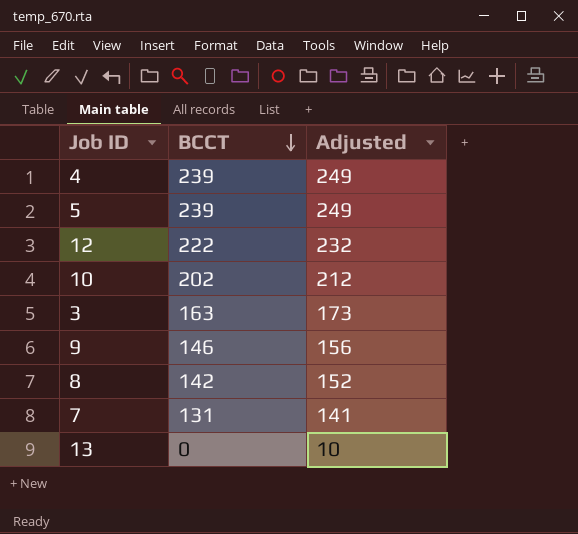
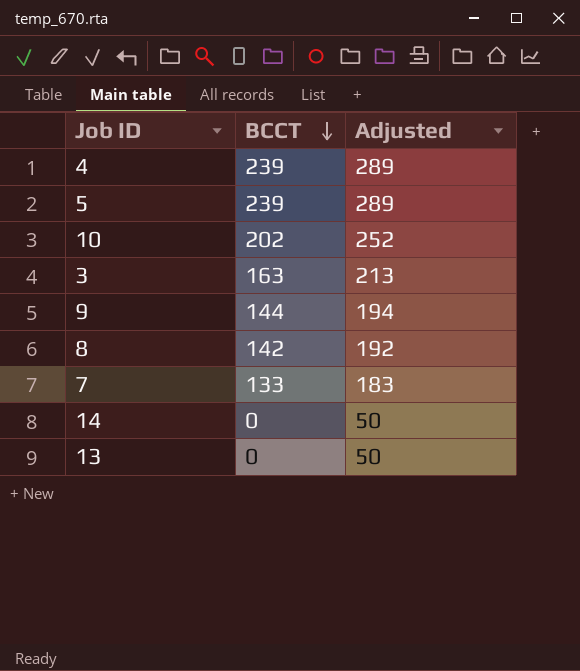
column Adjusted | formula: [BCCT] + 10 -> [BCCT] + 50
row 12: 222 | 232 -> none
9 | BCCT: 146 -> 144
7 | BCCT: 131 -> 133
row 14: none -> 0 | 50

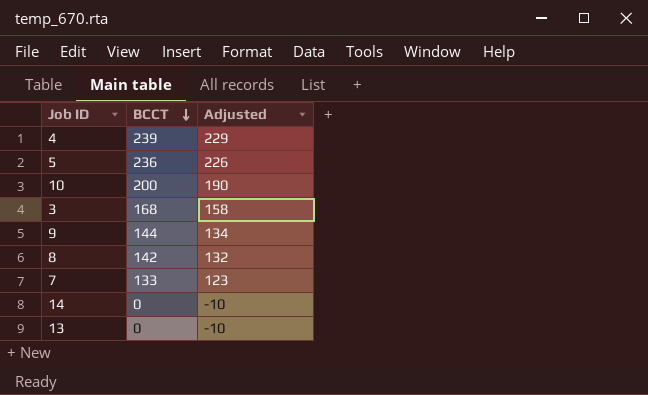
column Adjusted | formula: [BCCT] + 50 -> [BCCT] - 10
5 | BCCT: 239 -> 236
10 | BCCT: 202 -> 200
3 | BCCT: 163 -> 168

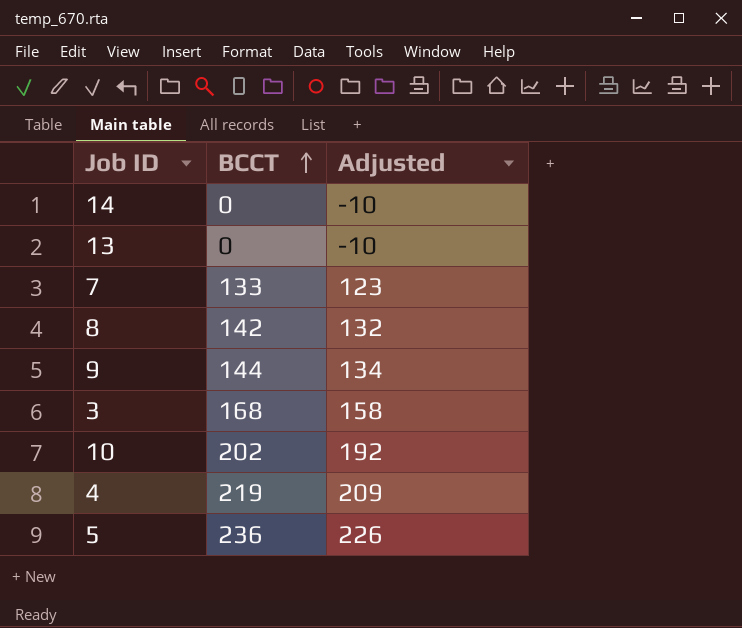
row order: BCCT descending -> BCCT ascending
10 | BCCT: 200 -> 202
10 | Adjusted: 190 -> 192
4 | BCCT: 239 -> 219
4 | Adjusted: 229 -> 209

